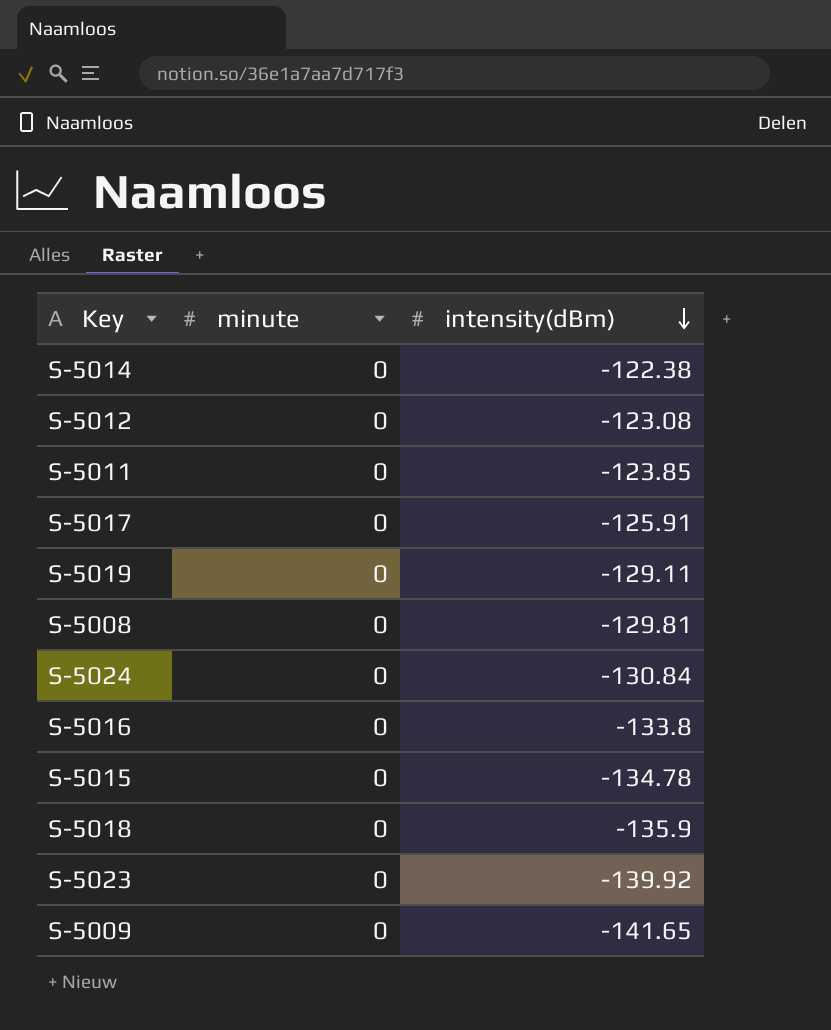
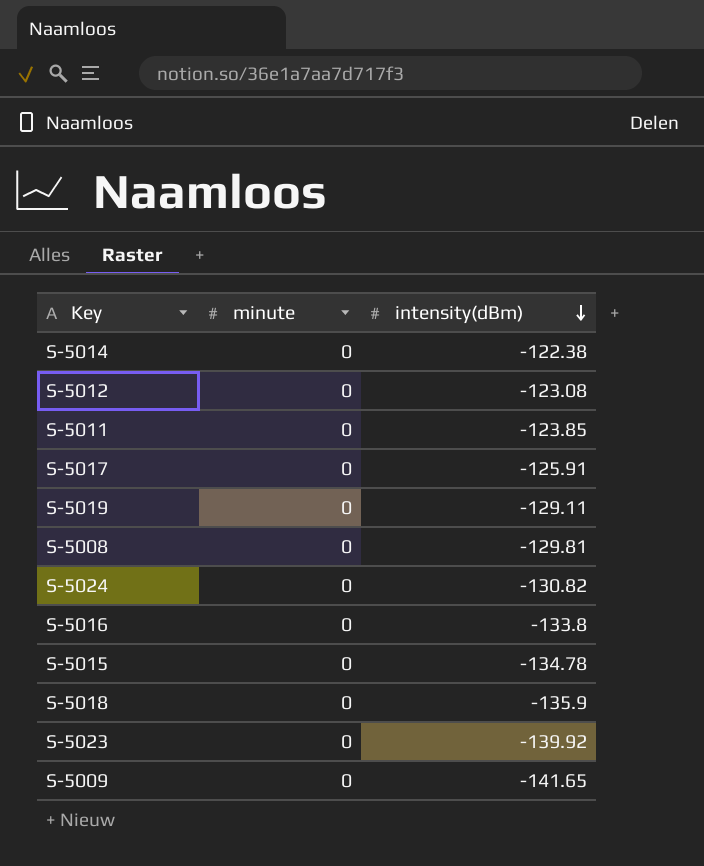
S-5024 | intensity(dBm): -130.84 -> -130.82

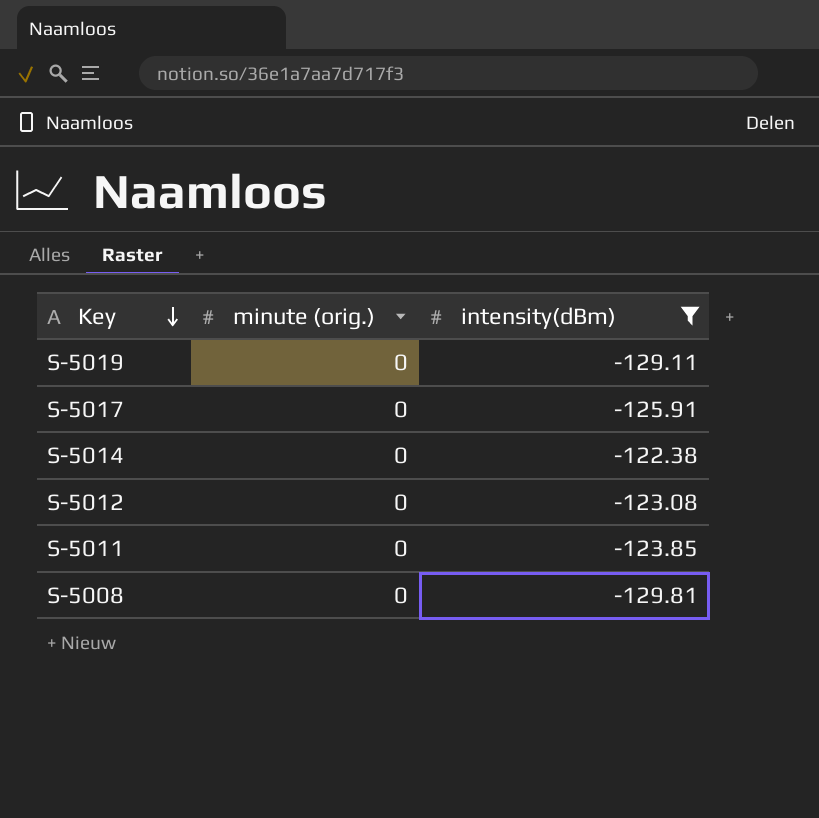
filter: none -> intensity(dBm) >= -129.81
row order: intensity(dBm) descending -> Key descending
column name: minute -> minute (orig.)

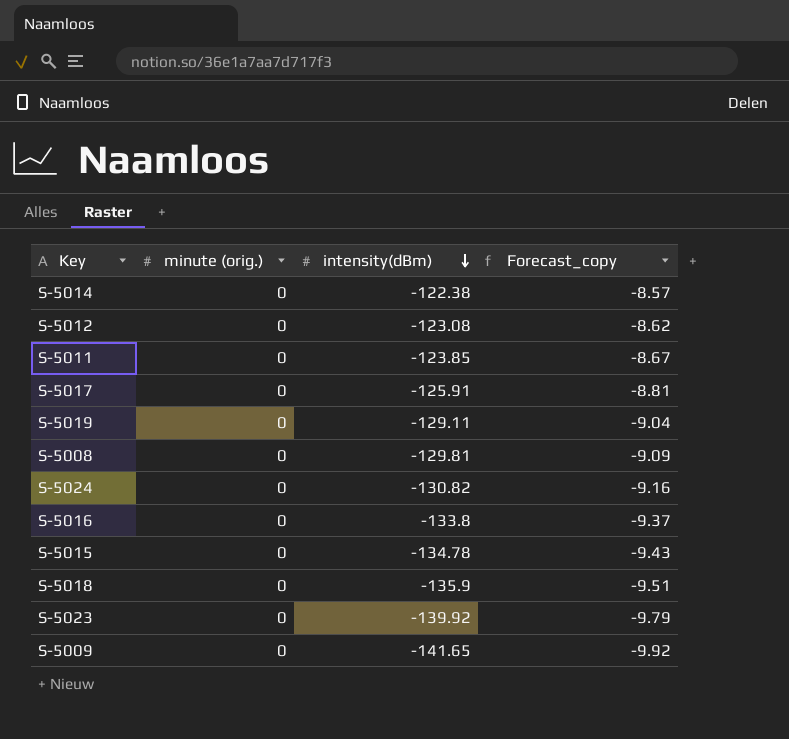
filter: intensity(dBm) >= -129.81 -> none
row order: Key descending -> intensity(dBm) descending
column Forecast_copy | formula: none -> [intensity(dBm)] * 0.07

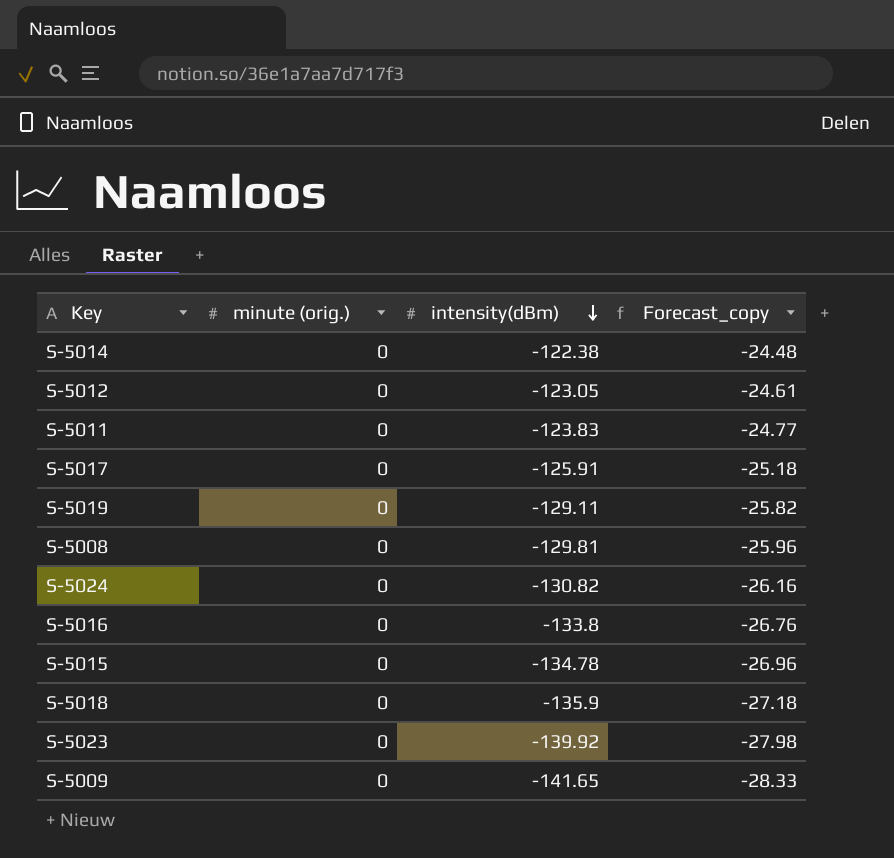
column Forecast_copy | formula: [intensity(dBm)] * 0.07 -> [intensity(dBm)] * 0.2
S-5012 | intensity(dBm): -123.08 -> -123.05
S-5011 | intensity(dBm): -123.85 -> -123.83

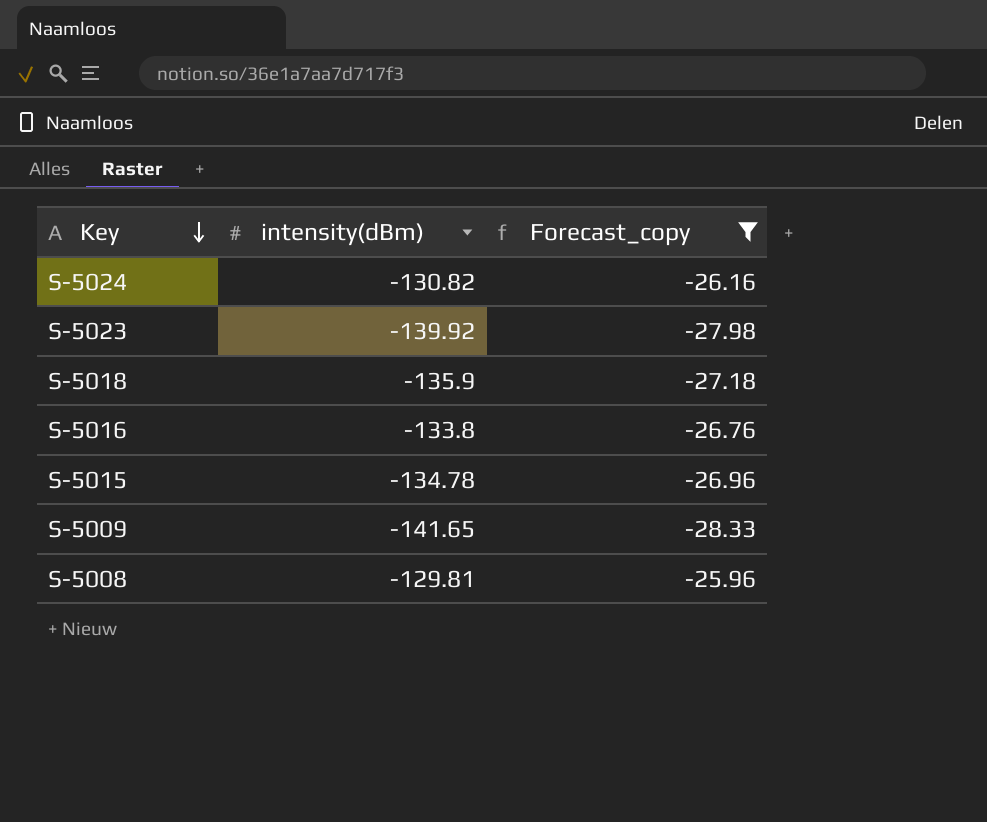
filter: none -> Forecast_copy <= -25.96
row order: intensity(dBm) descending -> Key descending
column minute (orig.) | position: 2 -> none

